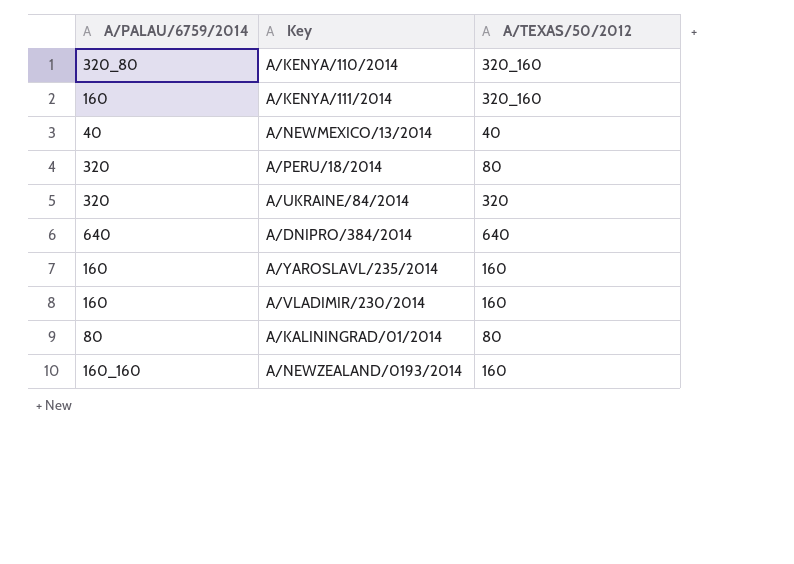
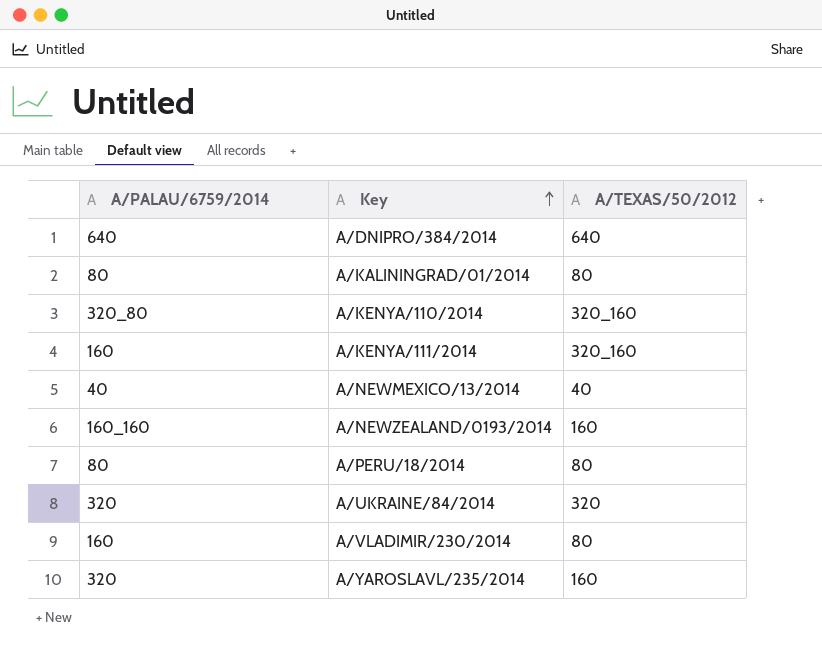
row order: none -> Key ascending
A/PERU/18/2014 | A/PALAU/6759/2014: 320 -> 80
A/VLADIMIR/230/2014 | A/TEXAS/50/2012: 160 -> 80
A/YAROSLAVL/235/2014 | A/PALAU/6759/2014: 160 -> 320

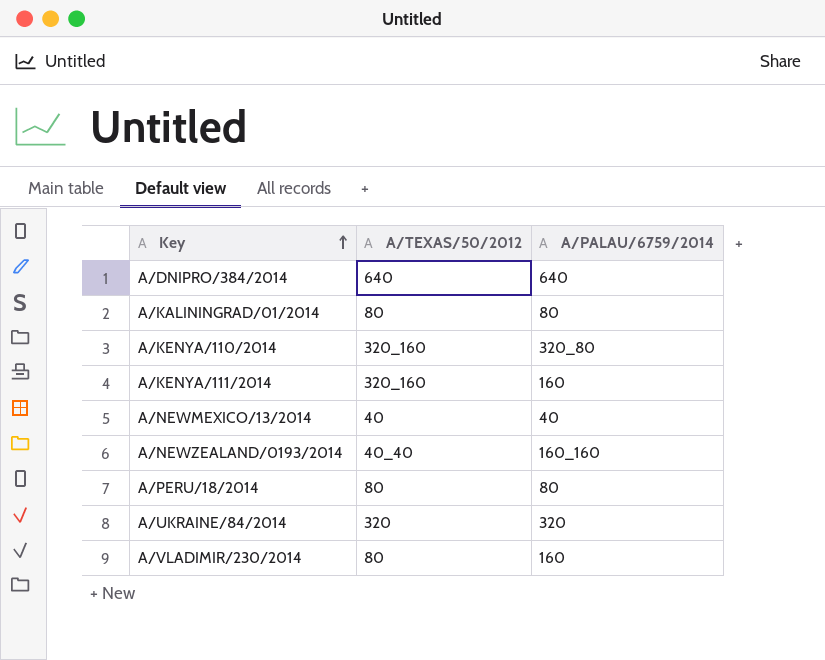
column A/PALAU/6759/2014 | position: 1 -> 3
row A/YAROSLAVL/235/2014: 320 | 160 -> none
A/NEWZEALAND/0193/2014 | A/TEXAS/50/2012: 160 -> 40_40

